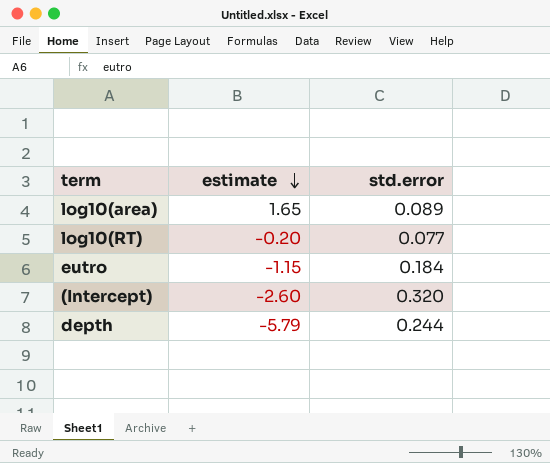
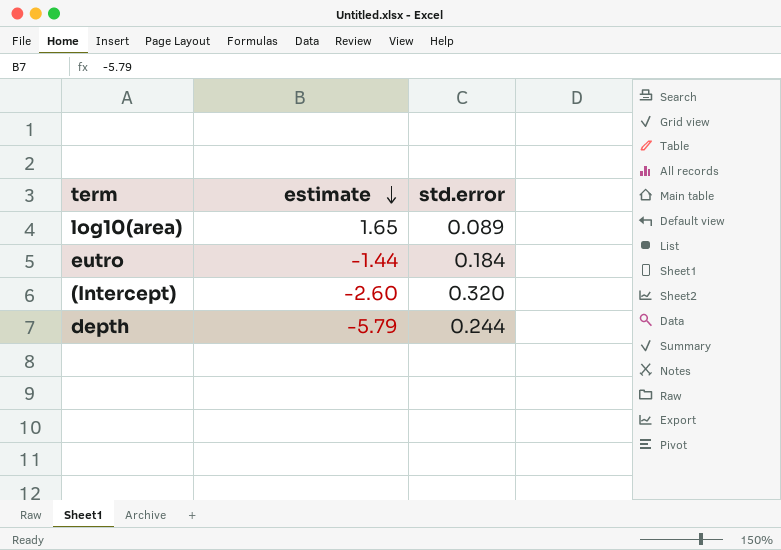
row log10(RT): -0.20 | 0.077 -> none
eutro | estimate: -1.15 -> -1.44

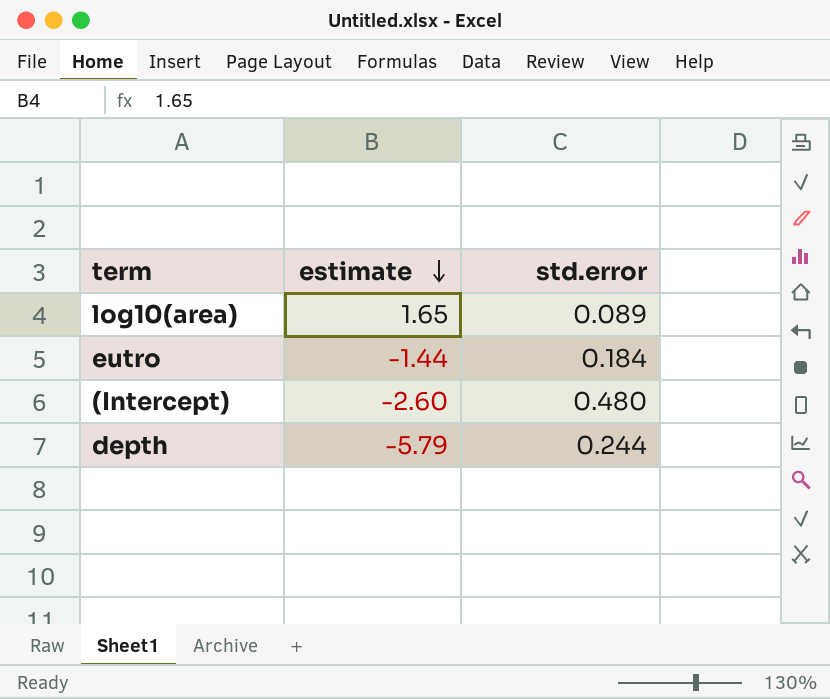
(Intercept) | std.error: 0.320 -> 0.480

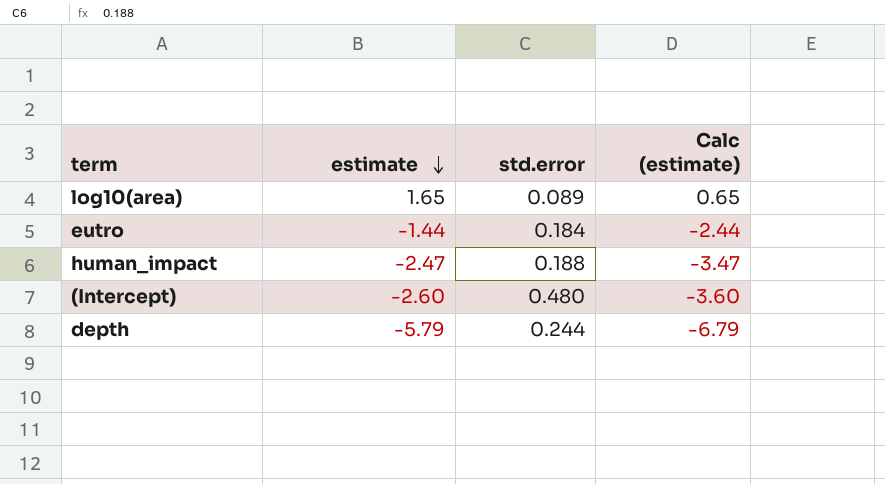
column Calc (estimate) | formula: none -> [estimate] - 1
row human_impact: none -> -2.47 | 0.188 | -3.47

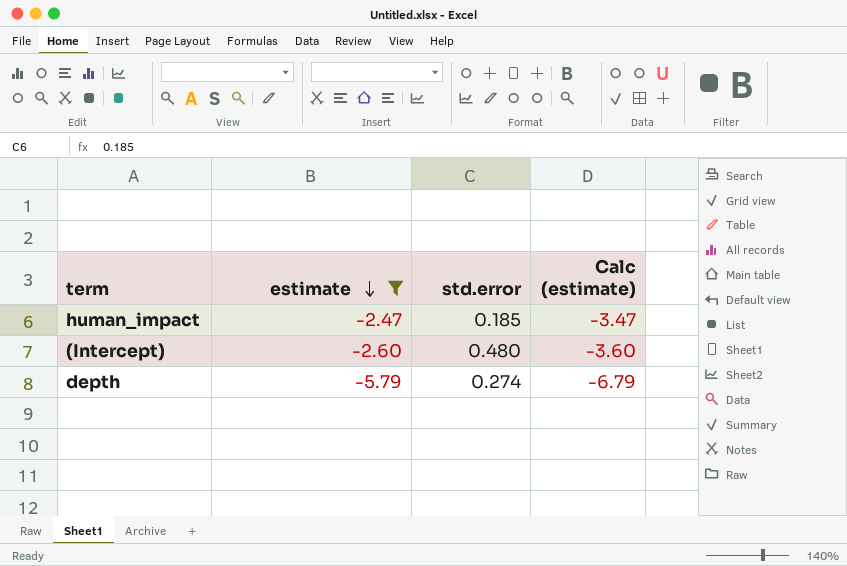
filter: none -> estimate <= -2.47
human_impact | std.error: 0.188 -> 0.185
depth | std.error: 0.244 -> 0.274

